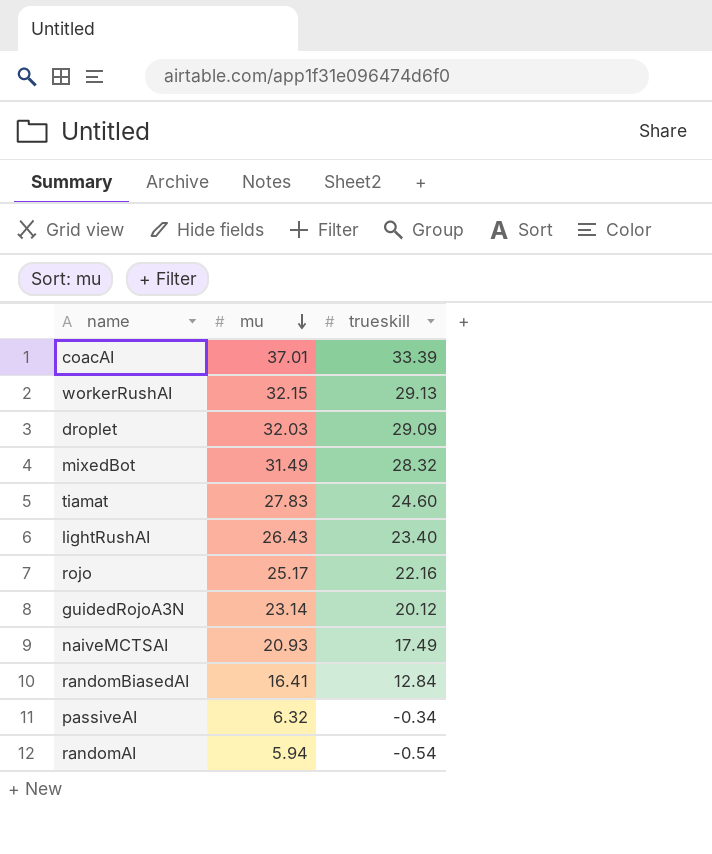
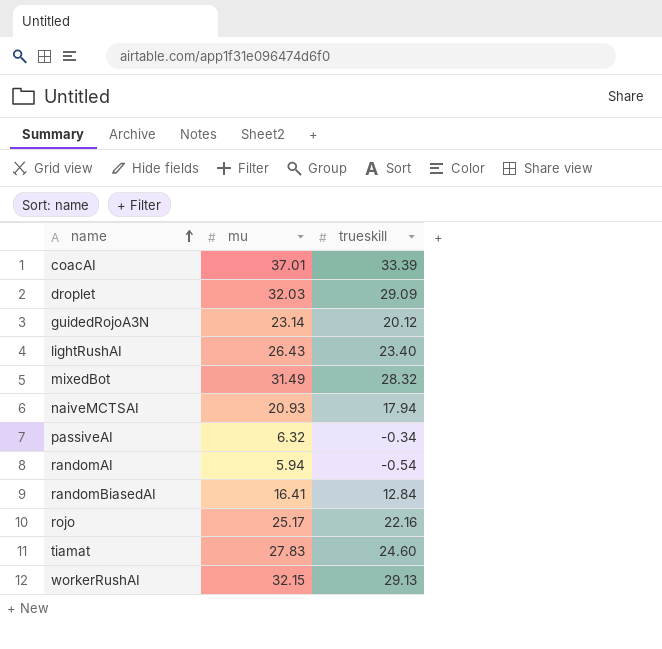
row order: mu descending -> name ascending
naiveMCTSAI | trueskill: 17.49 -> 17.94

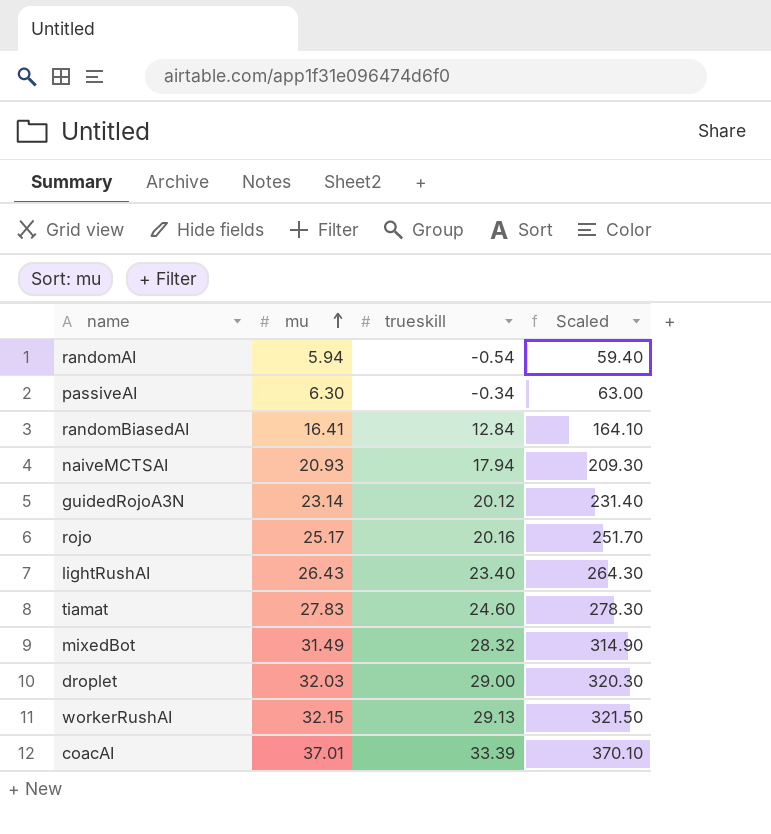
row order: name ascending -> mu ascending
column Scaled | formula: none -> [mu] * 10
passiveAI | mu: 6.32 -> 6.30
rojo | trueskill: 22.16 -> 20.16
droplet | trueskill: 29.09 -> 29.00

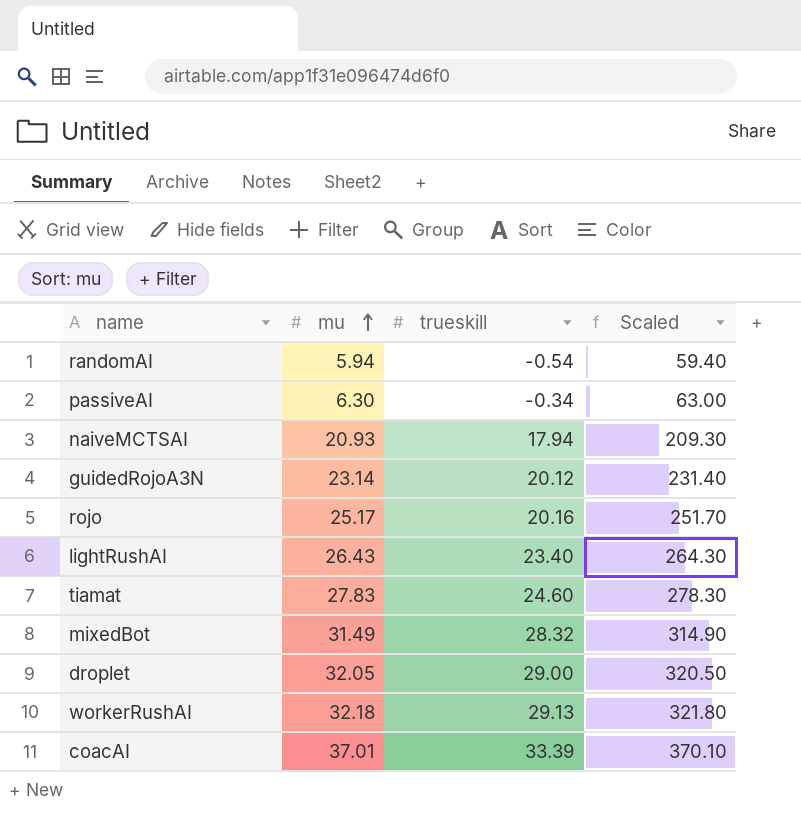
row randomBiasedAI: 16.41 | 12.84 | 164.10 -> none
droplet | mu: 32.03 -> 32.05
droplet | Scaled: 320.30 -> 320.50
workerRushAI | mu: 32.15 -> 32.18
workerRushAI | Scaled: 321.50 -> 321.80

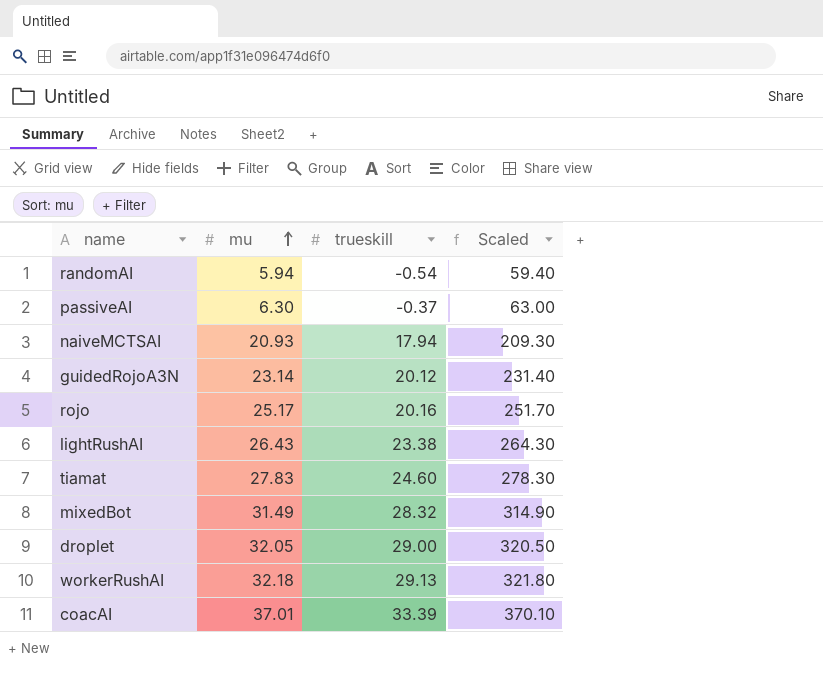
passiveAI | trueskill: -0.34 -> -0.37
lightRushAI | trueskill: 23.40 -> 23.38

